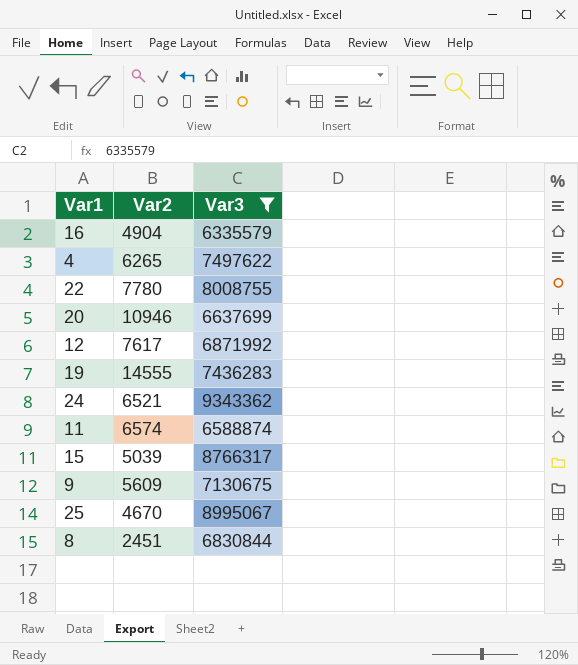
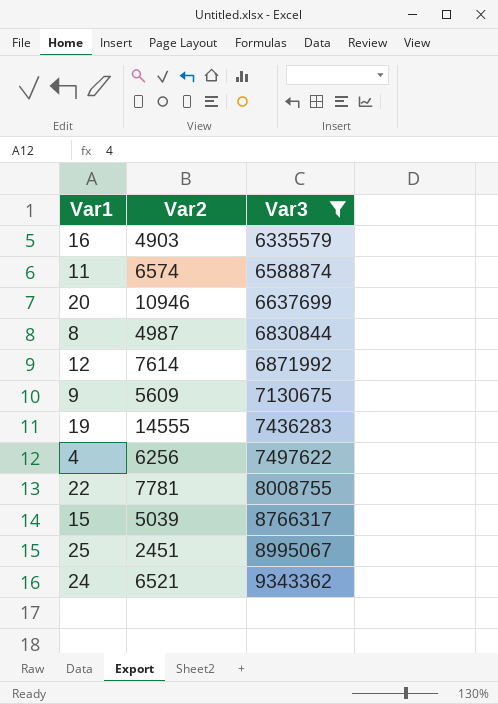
row order: none -> Var3 ascending
16 | Var2: 4904 -> 4903
8 | Var2: 2451 -> 4987
12 | Var2: 7617 -> 7614
4 | Var2: 6265 -> 6256
22 | Var2: 7780 -> 7781
25 | Var2: 4670 -> 2451

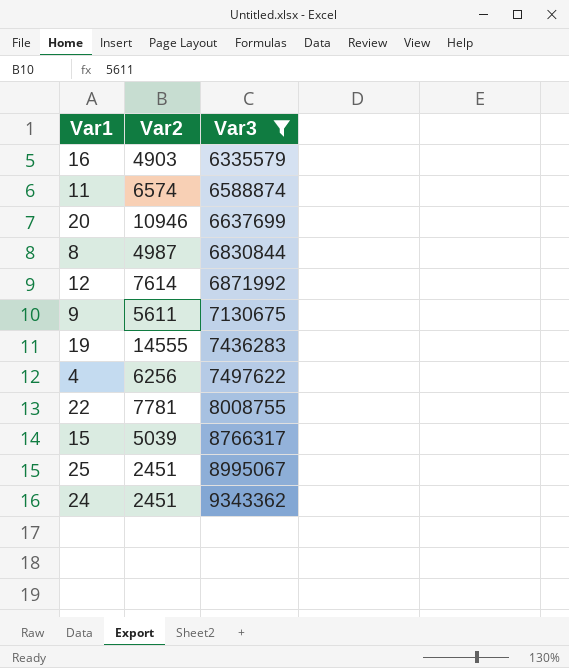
9 | Var2: 5609 -> 5611
24 | Var2: 6521 -> 2451

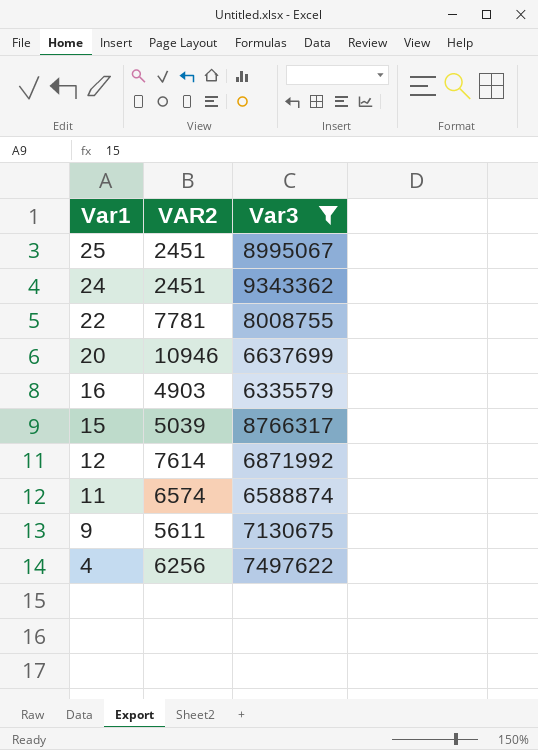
row order: Var3 ascending -> Var1 descending
column name: Var2 -> VAR2
row 8: 4987 | 6830844 -> none
row 19: 14555 | 7436283 -> none

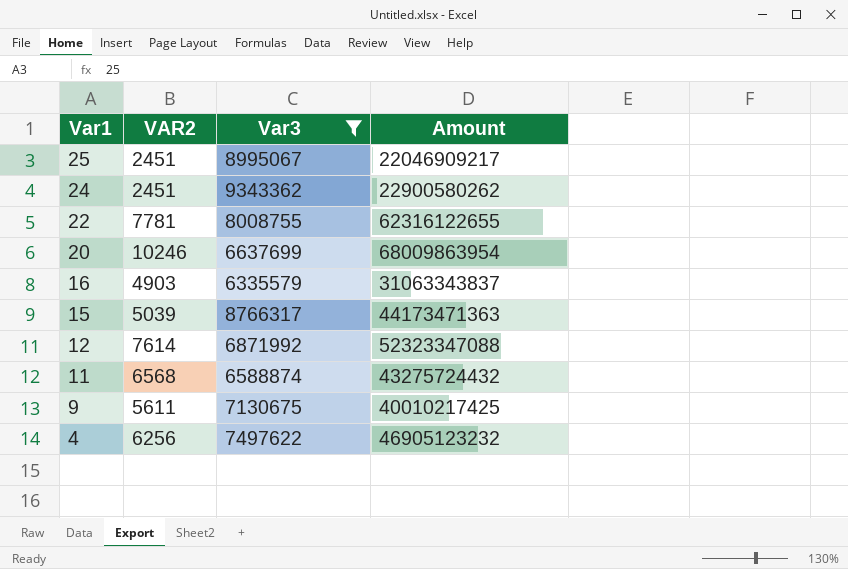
column Amount | formula: none -> [VAR2] * [Var3]
20 | VAR2: 10946 -> 10246
11 | VAR2: 6574 -> 6568

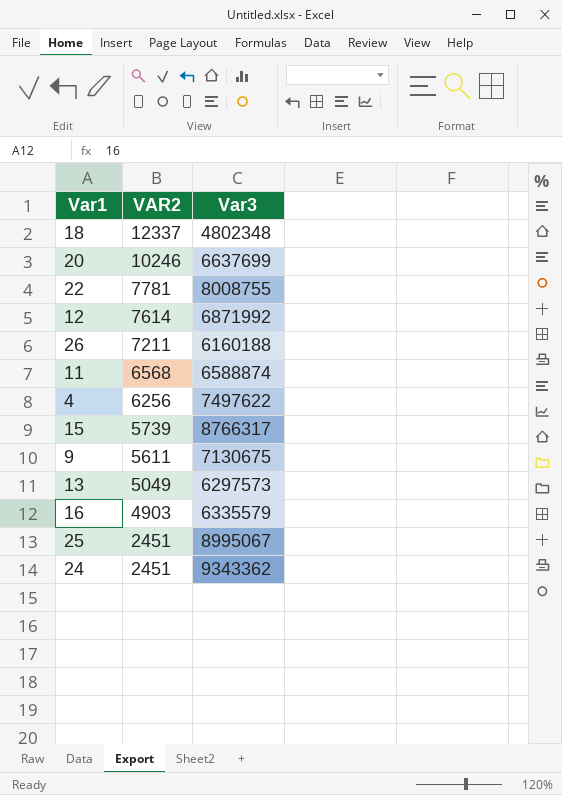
filter: Var3 >= 6335579 -> none
row order: Var1 descending -> VAR2 descending
column Amount | formula: [VAR2] * [Var3] -> none
15 | VAR2: 5039 -> 5739

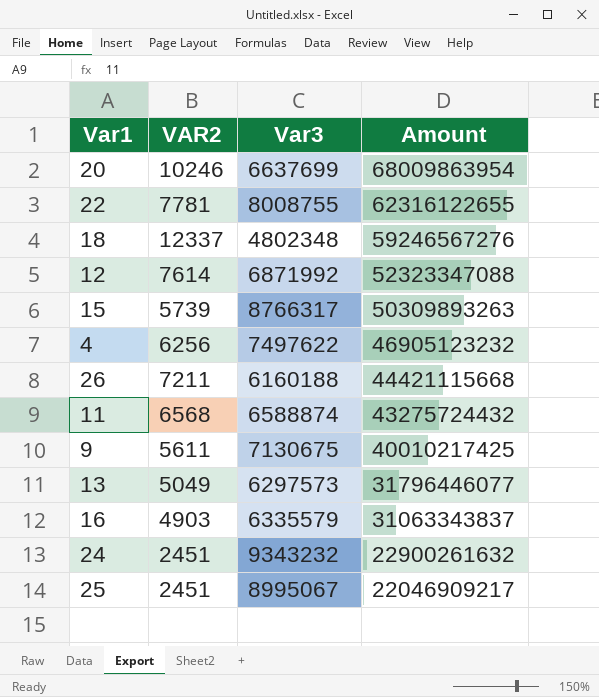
row order: VAR2 descending -> Amount descending
column Amount | formula: none -> [VAR2] * [Var3]
24 | Var3: 9343362 -> 9343232

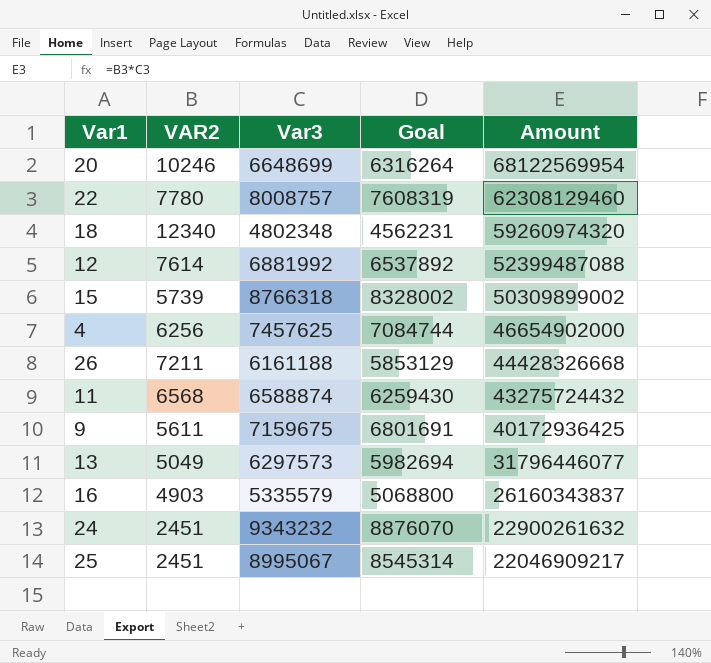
column Goal | formula: none -> [Var3] * 0.95
20 | Var3: 6637699 -> 6648699
20 | Amount: 68009863954 -> 68122569954
22 | VAR2: 7781 -> 7780
22 | Var3: 8008755 -> 8008757
22 | Amount: 62316122655 -> 62308129460
18 | VAR2: 12337 -> 12340
18 | Amount: 59246567276 -> 59260974320
12 | Var3: 6871992 -> 6881992
12 | Amount: 52323347088 -> 52399487088
15 | Var3: 8766317 -> 8766318
15 | Amount: 50309893263 -> 50309899002
4 | Var3: 7497622 -> 7457625
4 | Amount: 46905123232 -> 46654902000
26 | Var3: 6160188 -> 6161188
26 | Amount: 44421115668 -> 44428326668
9 | Var3: 7130675 -> 7159675
9 | Amount: 40010217425 -> 40172936425
16 | Var3: 6335579 -> 5335579
16 | Amount: 31063343837 -> 26160343837

